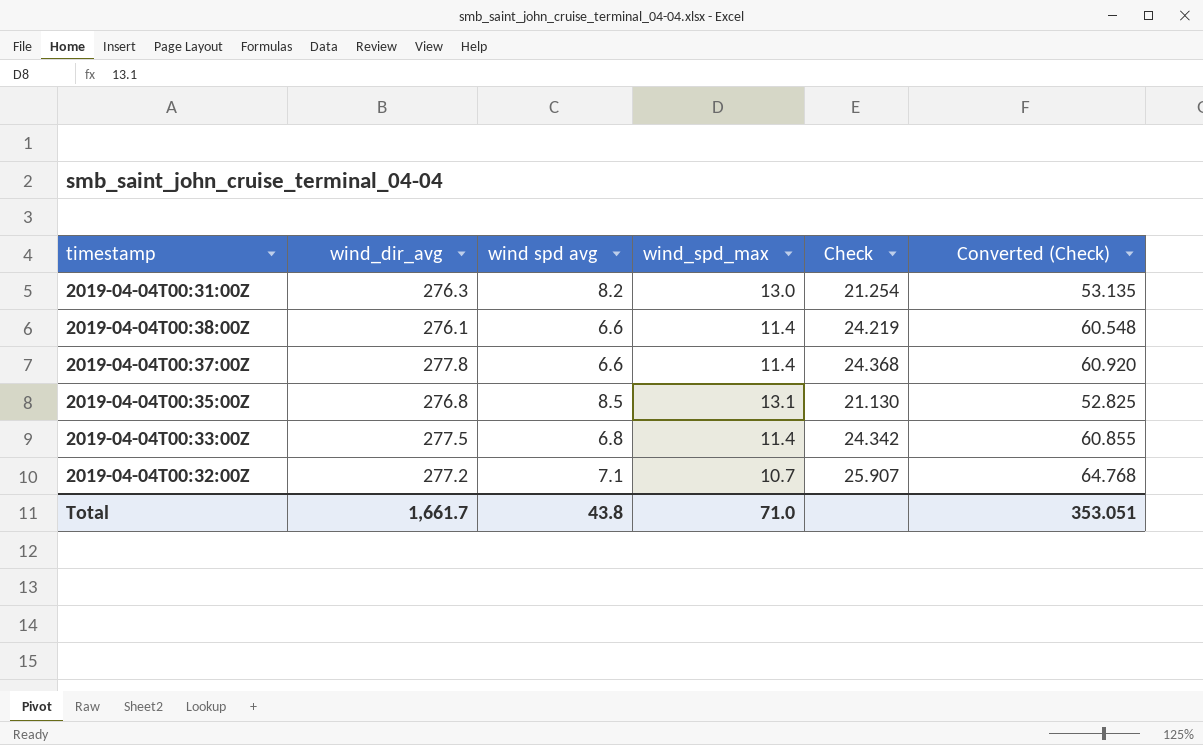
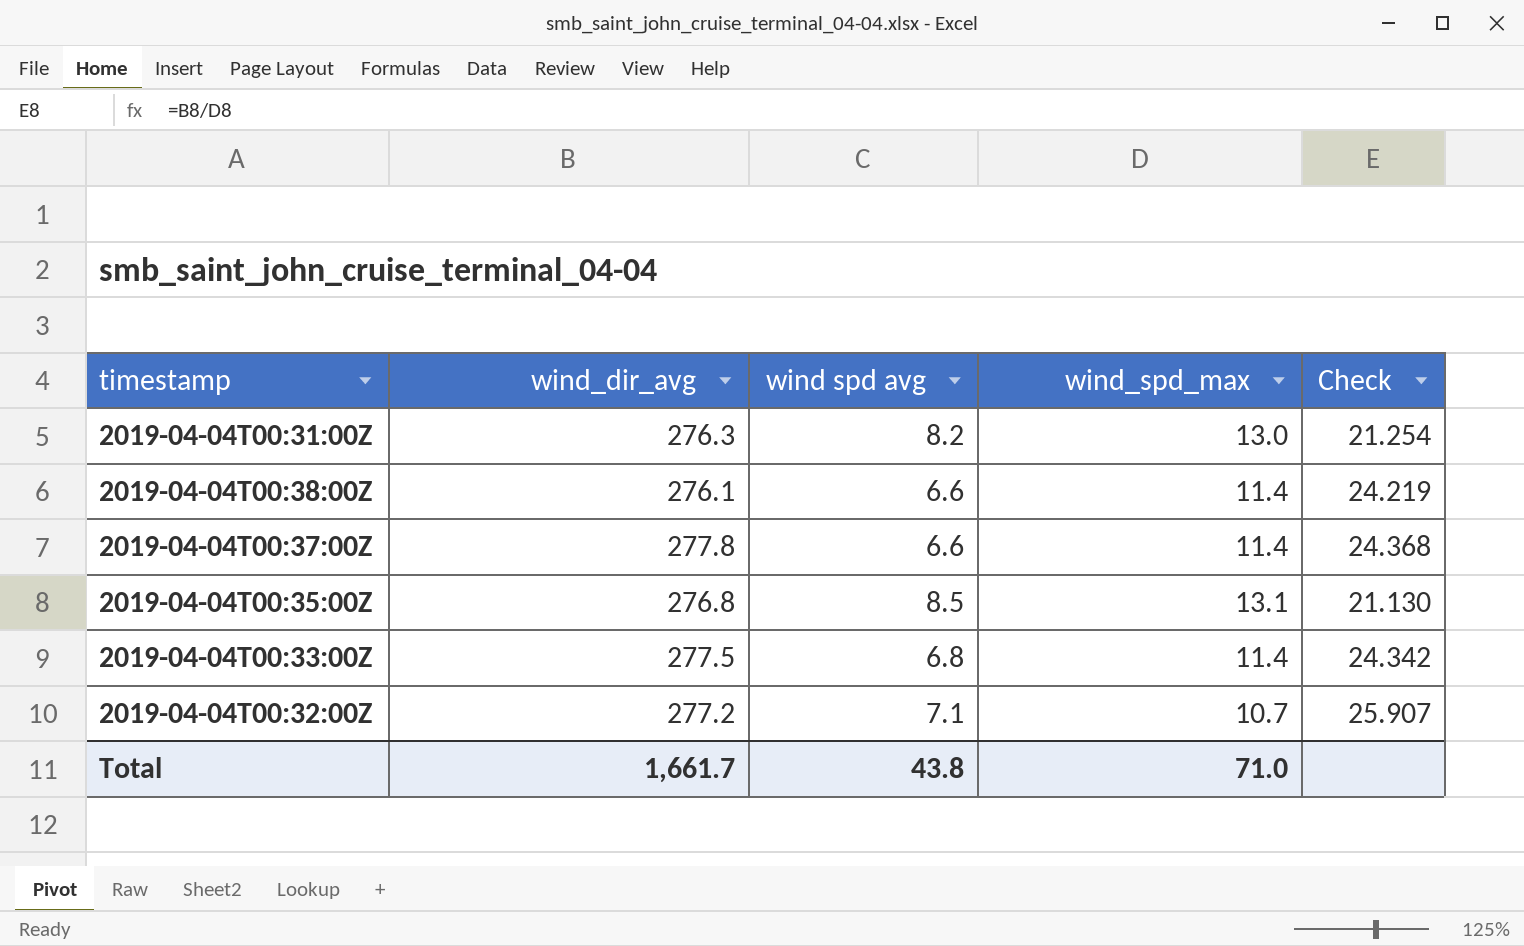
column Converted (Check) | formula: [Check] * 2.5 -> none

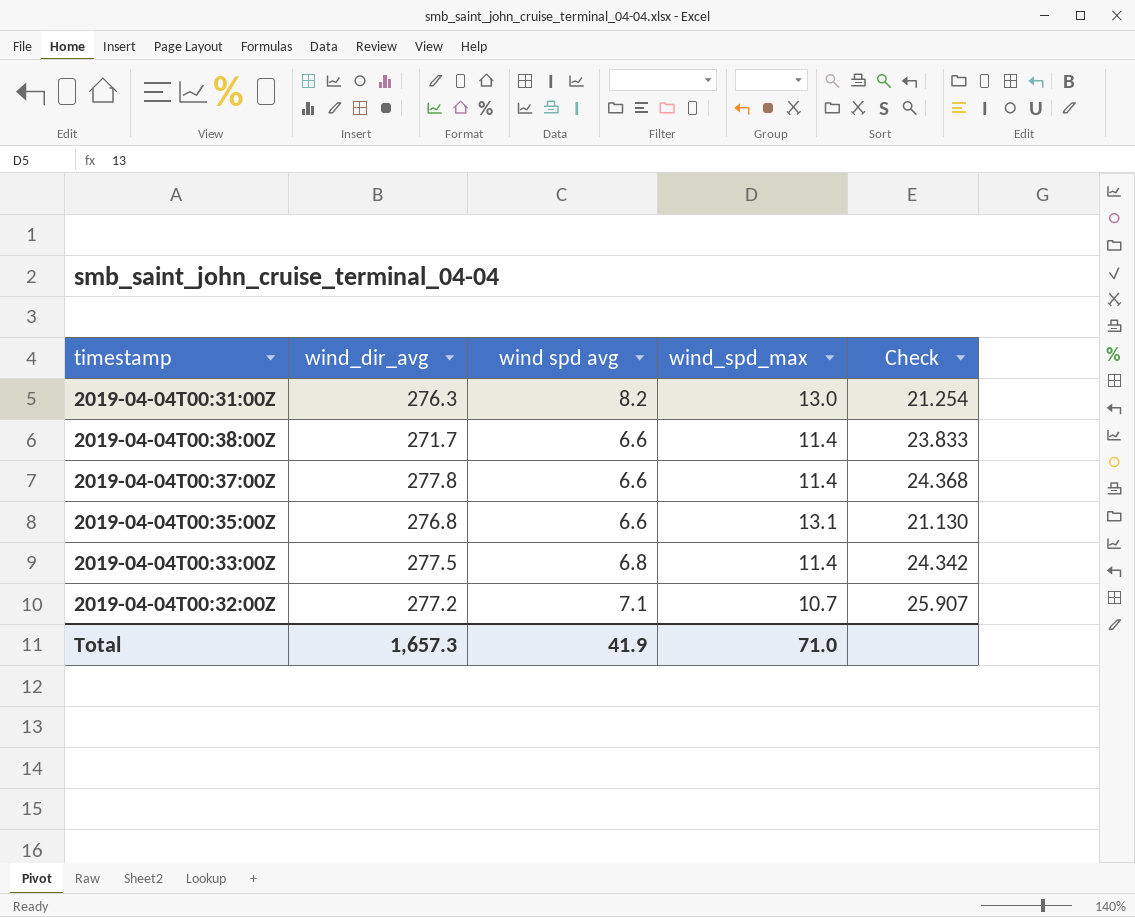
2019-04-04T00:38:00Z | wind_dir_avg: 276.1 -> 271.7
2019-04-04T00:38:00Z | Check: 24.219 -> 23.833
2019-04-04T00:35:00Z | wind spd avg: 8.5 -> 6.6
Total | wind_dir_avg: 1,661.7 -> 1,657.3
Total | wind spd avg: 43.8 -> 41.9

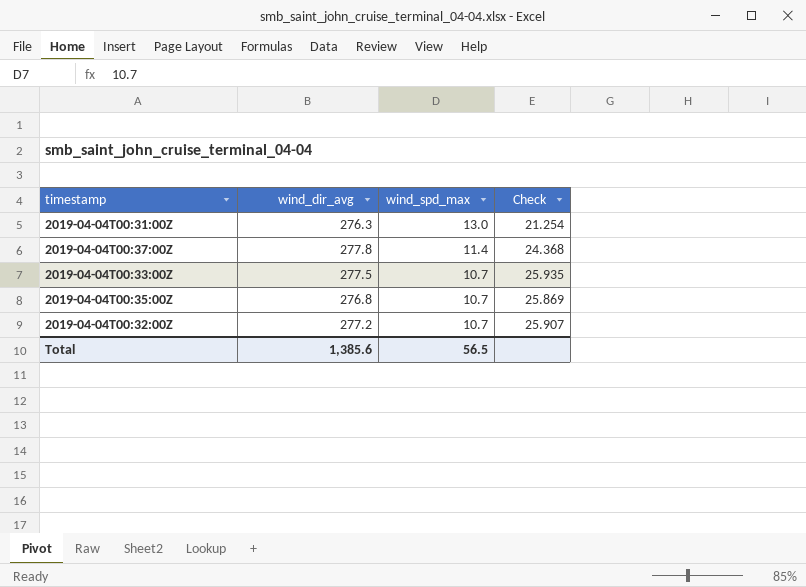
row order: none -> wind_spd_max descending
column wind spd avg | position: 3 -> none
row 2019-04-04T00:38:00Z: 271.7 | 6.6 | 11.4 | 23.833 -> none
2019-04-04T00:33:00Z | wind_spd_max: 11.4 -> 10.7
2019-04-04T00:33:00Z | Check: 24.342 -> 25.935
2019-04-04T00:35:00Z | wind_spd_max: 13.1 -> 10.7
2019-04-04T00:35:00Z | Check: 21.130 -> 25.869
Total | wind_dir_avg: 1,657.3 -> 1,385.6
Total | wind_spd_max: 71.0 -> 56.5

